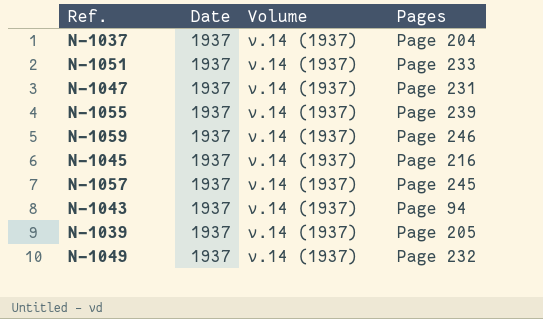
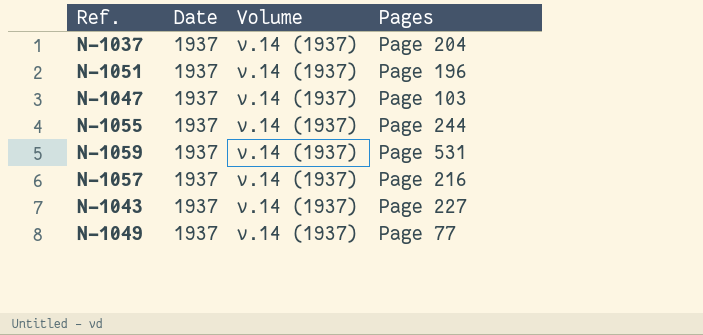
row N-1045: 1937 | v.14 (1937) | Page 216 -> none
row N-1039: 1937 | v.14 (1937) | Page 205 -> none
N-1051 | Pages: Page 233 -> Page 196
N-1047 | Pages: Page 231 -> Page 103
N-1055 | Pages: Page 239 -> Page 244
N-1059 | Pages: Page 246 -> Page 531
N-1057 | Pages: Page 245 -> Page 216
N-1043 | Pages: Page 94 -> Page 227
N-1049 | Pages: Page 232 -> Page 77

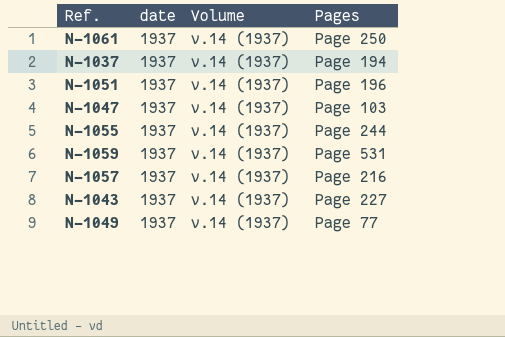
column name: Date -> date
row N-1061: none -> 1937 | v.14 (1937) | Page 250
N-1037 | Pages: Page 204 -> Page 194

